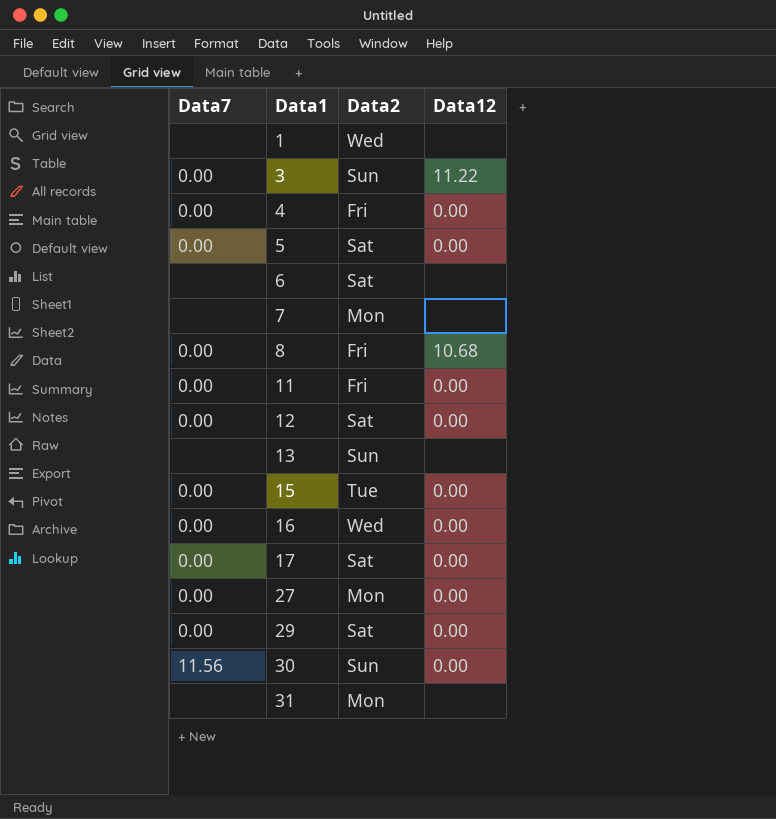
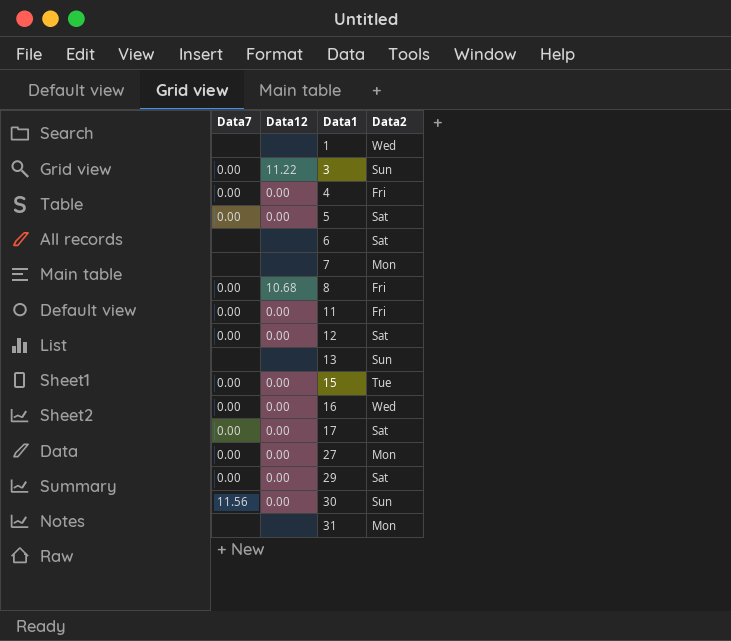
column Data12 | position: 4 -> 2

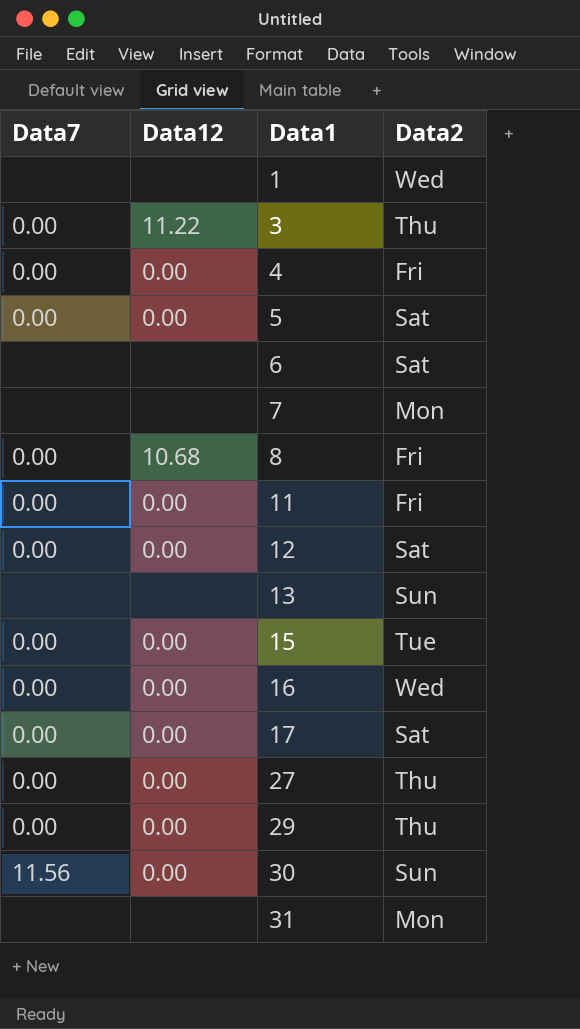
3 | Data2: Sun -> Thu
27 | Data2: Mon -> Thu
29 | Data2: Sat -> Thu

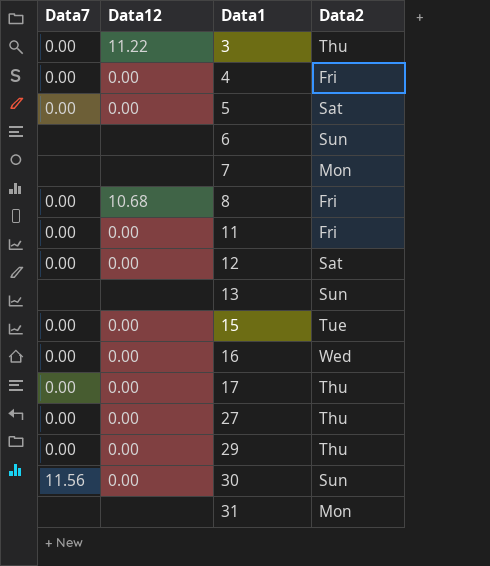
row 1: none | none | Wed -> none
6 | Data2: Sat -> Sun
17 | Data2: Sat -> Thu

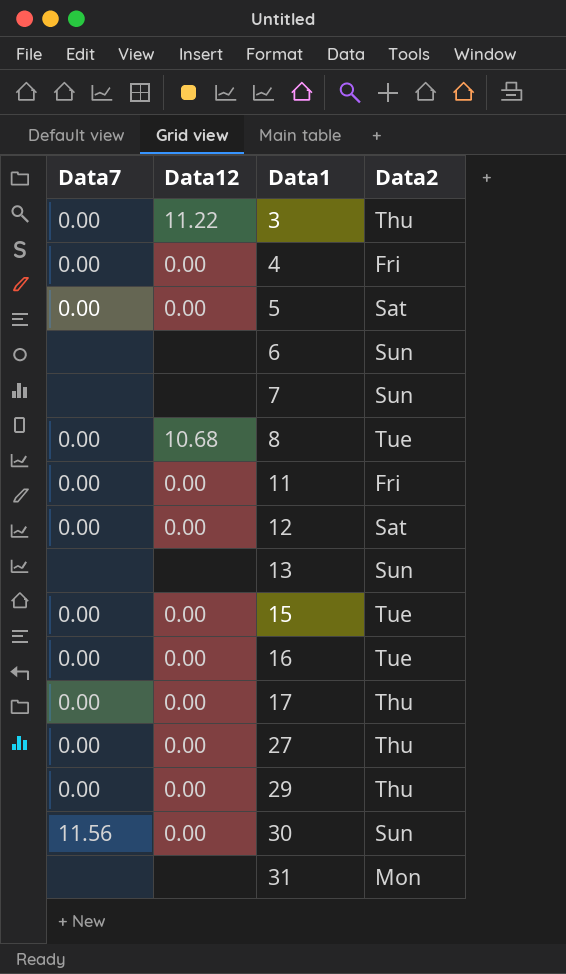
7 | Data2: Mon -> Sun
8 | Data2: Fri -> Tue
16 | Data2: Wed -> Tue

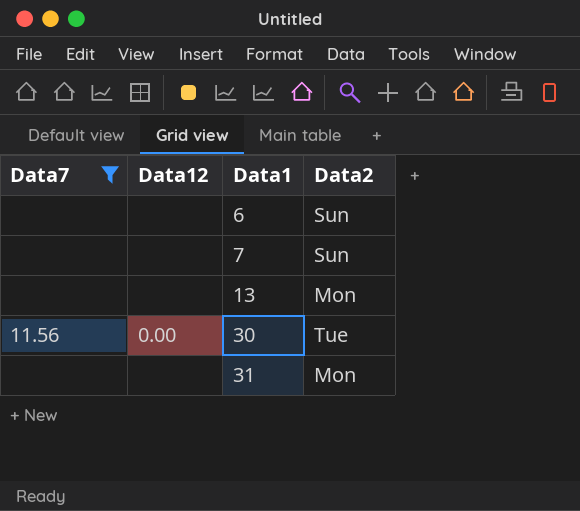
filter: none -> Data7 != 0.00
13 | Data2: Sun -> Mon
30 | Data2: Sun -> Tue

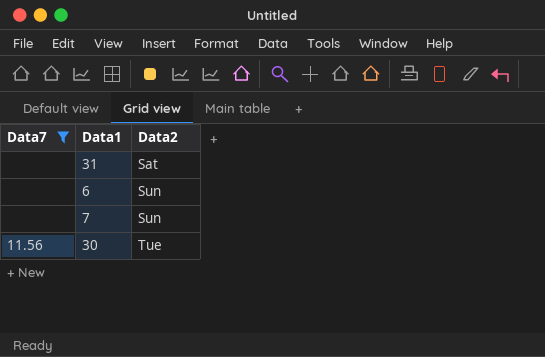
row order: Data1 ascending -> Data2 ascending
column Data12 | position: 2 -> none
row 13: none | none | Mon -> none
31 | Data2: Mon -> Sat

